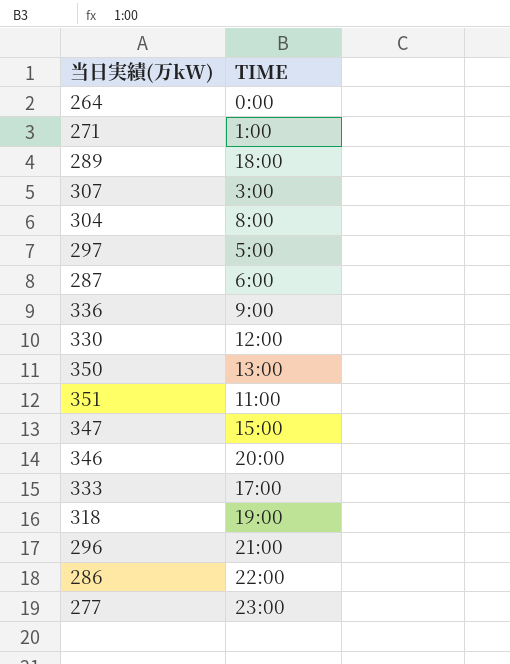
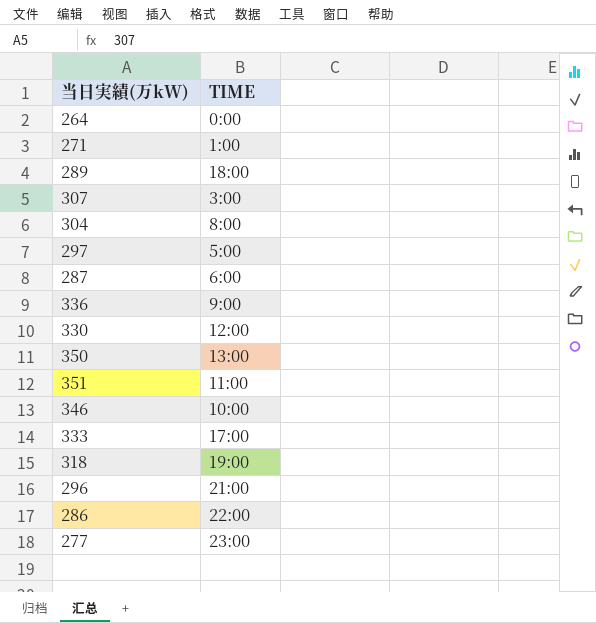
row 347: 15:00 -> none
346 | TIME: 20:00 -> 10:00

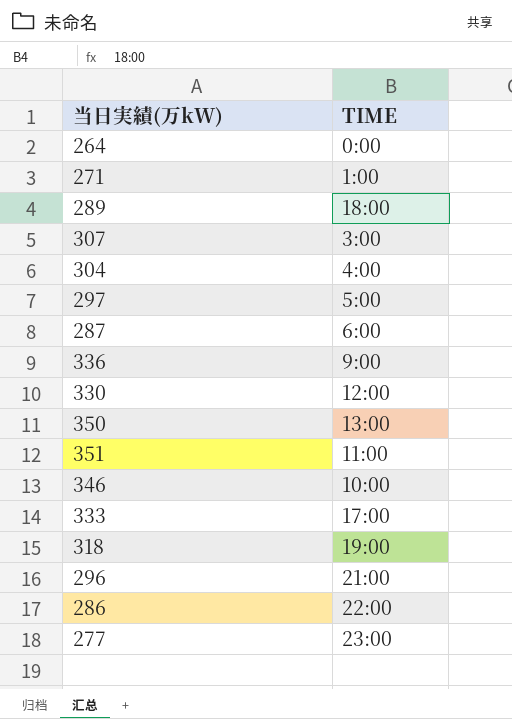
304 | TIME: 8:00 -> 4:00

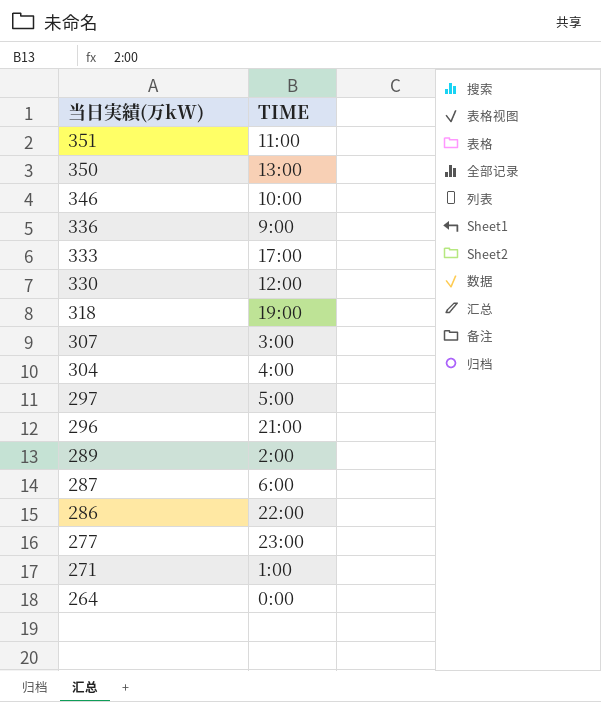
row order: none -> 当日実績(万kW) descending
289 | TIME: 18:00 -> 2:00

